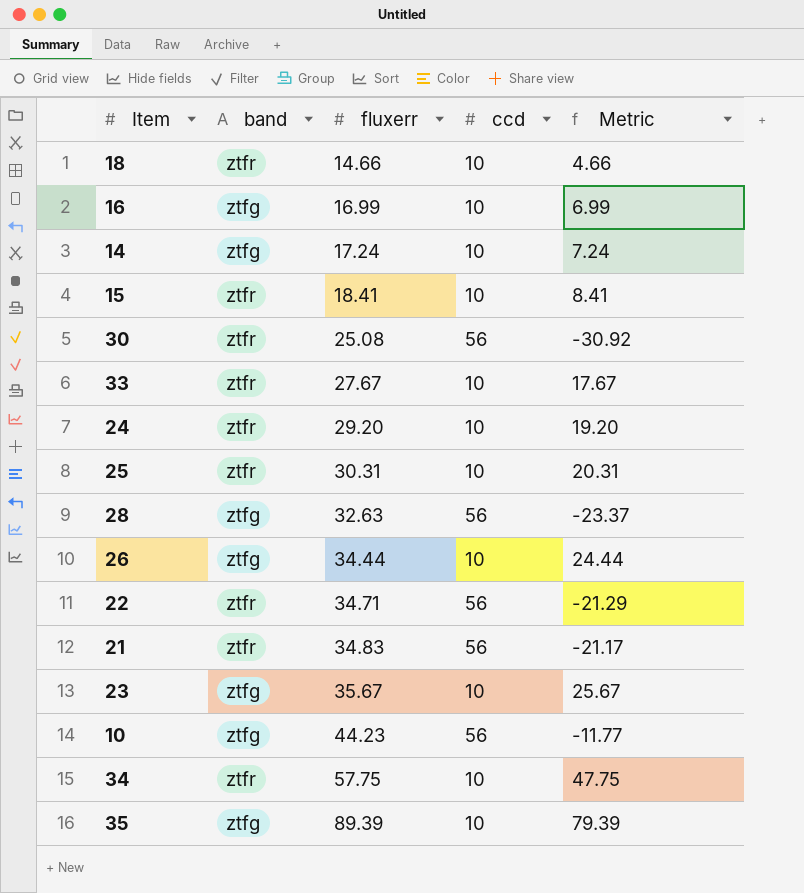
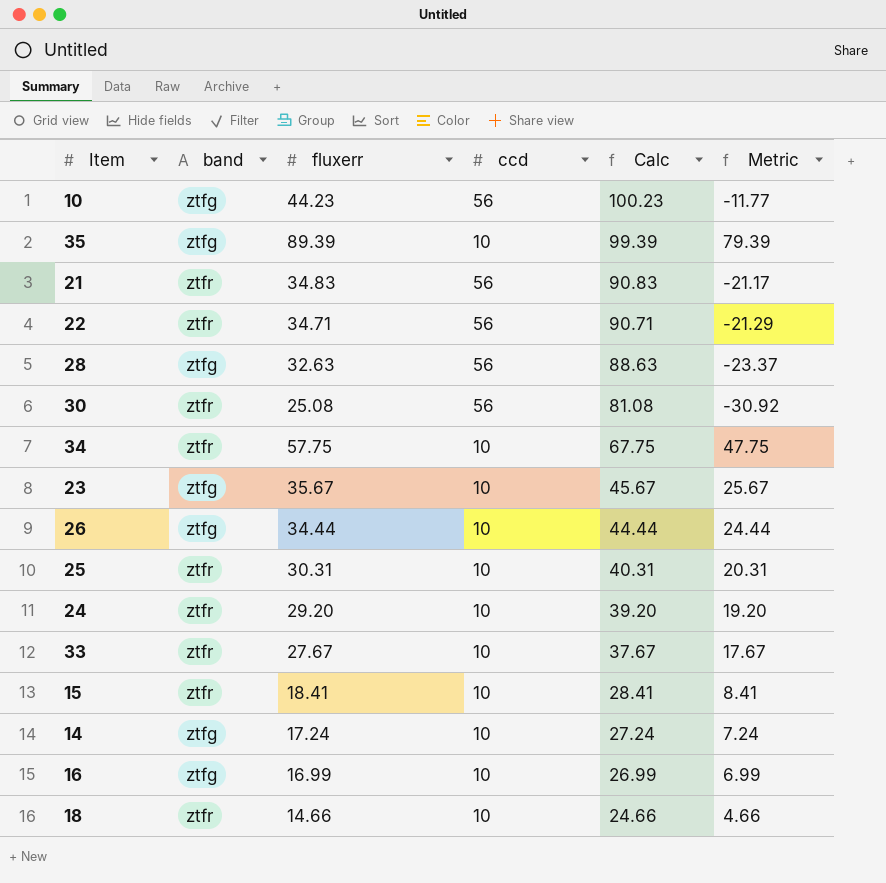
row order: fluxerr ascending -> Calc descending
column Calc | formula: none -> [fluxerr] + [ccd]

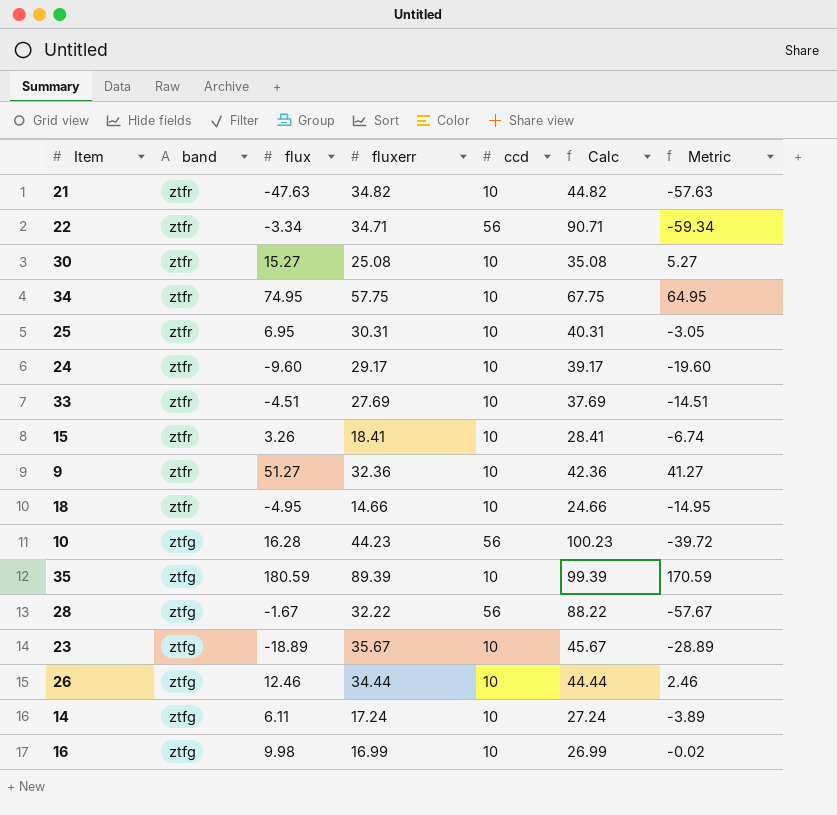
row order: Calc descending -> band descending
column flux | position: none -> 3
column Metric | formula: [fluxerr] - [ccd] -> [flux] - [ccd]
21 | fluxerr: 34.83 -> 34.82
21 | ccd: 56 -> 10
21 | Calc: 90.83 -> 44.82
30 | ccd: 56 -> 10
30 | Calc: 81.08 -> 35.08
24 | fluxerr: 29.20 -> 29.17
24 | Calc: 39.20 -> 39.17
33 | fluxerr: 27.67 -> 27.69
33 | Calc: 37.67 -> 37.69
row 9: none -> ztfr | 51.27 | 32.36 | 10 | 42.36 | 41.27
28 | fluxerr: 32.63 -> 32.22
28 | Calc: 88.63 -> 88.22

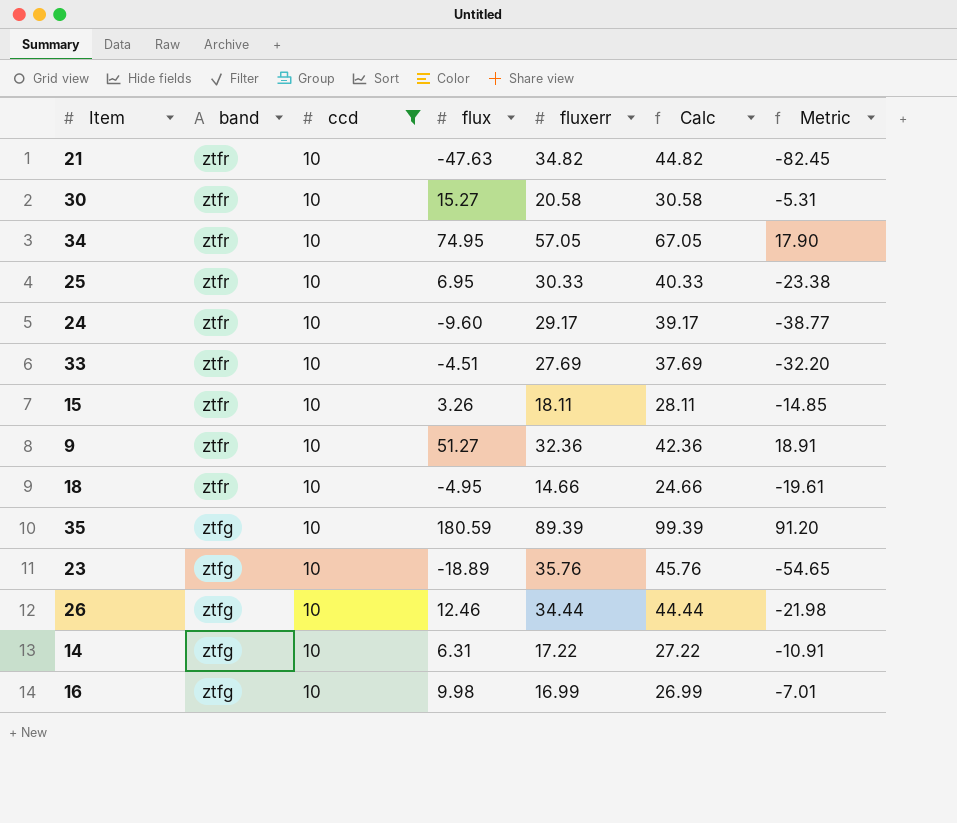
filter: none -> ccd = 10
column ccd | position: 5 -> 3
column Metric | formula: [flux] - [ccd] -> [flux] - [fluxerr]
30 | fluxerr: 25.08 -> 20.58
30 | Calc: 35.08 -> 30.58
34 | fluxerr: 57.75 -> 57.05
34 | Calc: 67.75 -> 67.05
25 | fluxerr: 30.31 -> 30.33
25 | Calc: 40.31 -> 40.33
15 | fluxerr: 18.41 -> 18.11
15 | Calc: 28.41 -> 28.11
23 | fluxerr: 35.67 -> 35.76
23 | Calc: 45.67 -> 45.76
14 | flux: 6.11 -> 6.31
14 | fluxerr: 17.24 -> 17.22
14 | Calc: 27.24 -> 27.22

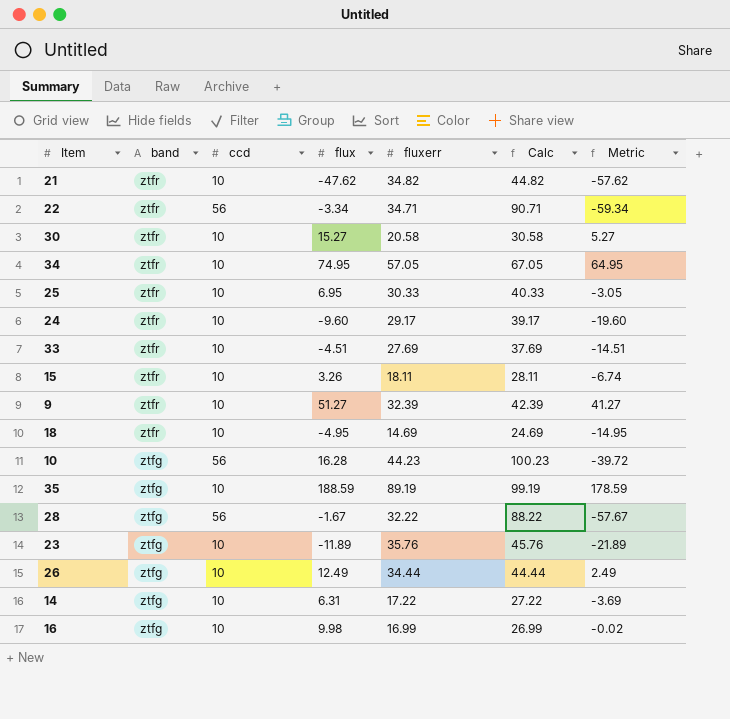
filter: ccd = 10 -> none
column Metric | formula: [flux] - [fluxerr] -> [flux] - [ccd]
21 | flux: -47.63 -> -47.62
9 | fluxerr: 32.36 -> 32.39
9 | Calc: 42.36 -> 42.39
18 | fluxerr: 14.66 -> 14.69
18 | Calc: 24.66 -> 24.69
35 | flux: 180.59 -> 188.59
35 | fluxerr: 89.39 -> 89.19
35 | Calc: 99.39 -> 99.19
23 | flux: -18.89 -> -11.89
26 | flux: 12.46 -> 12.49

